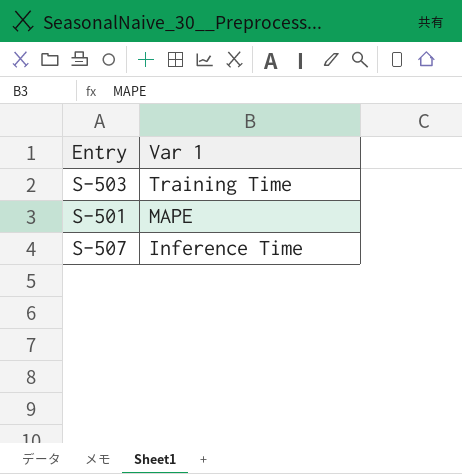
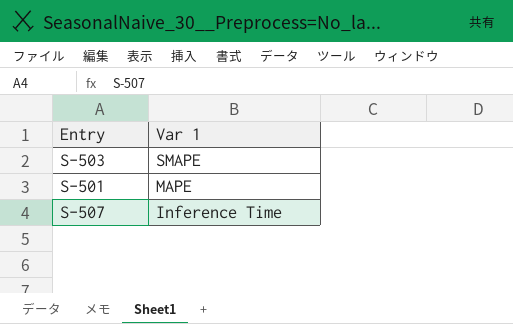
S-503 | Var 1: Training Time -> SMAPE

